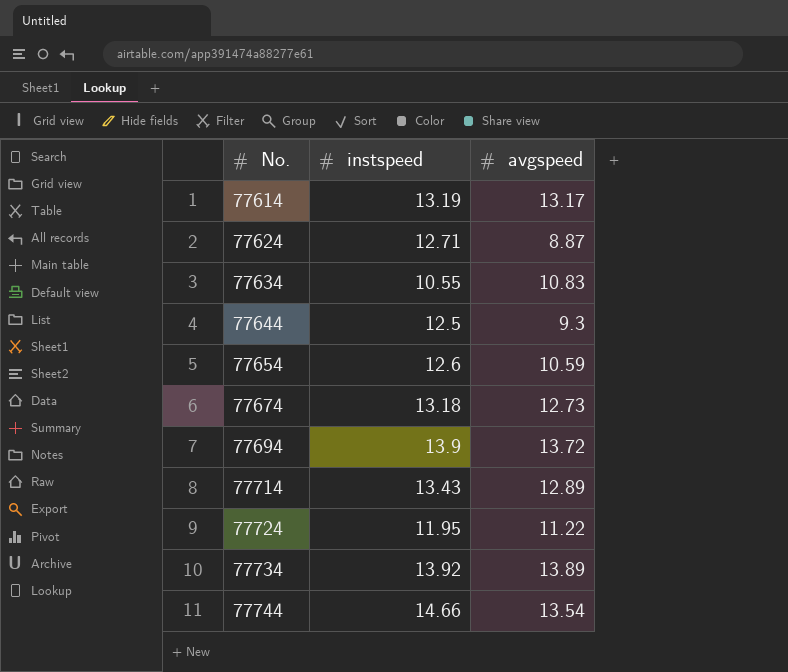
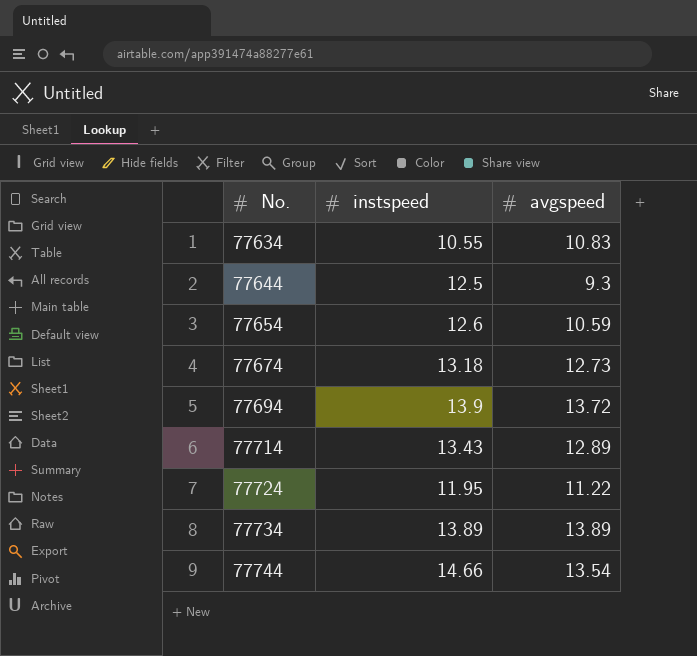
row 77614: 13.19 | 13.17 -> none
row 77624: 12.71 | 8.87 -> none
77734 | instspeed: 13.92 -> 13.89

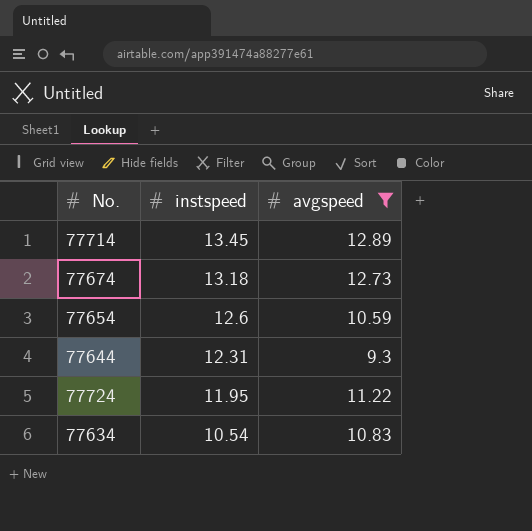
filter: none -> avgspeed <= 12.89
row order: No. ascending -> instspeed descending
77714 | instspeed: 13.43 -> 13.45
77644 | instspeed: 12.5 -> 12.31
77634 | instspeed: 10.55 -> 10.54

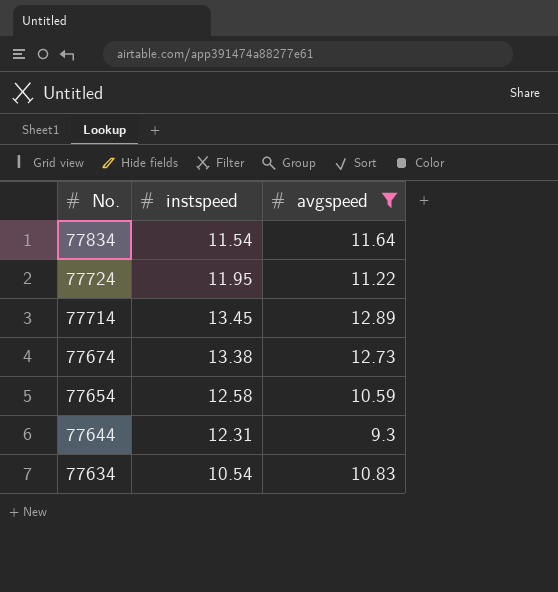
row order: instspeed descending -> No. descending
row 77834: none -> 11.54 | 11.64
77674 | instspeed: 13.18 -> 13.38
77654 | instspeed: 12.6 -> 12.58

